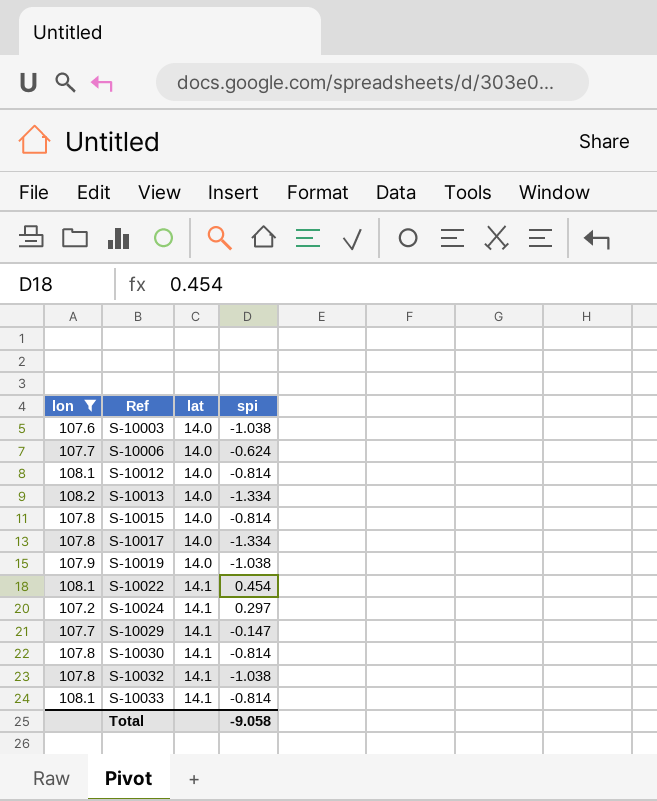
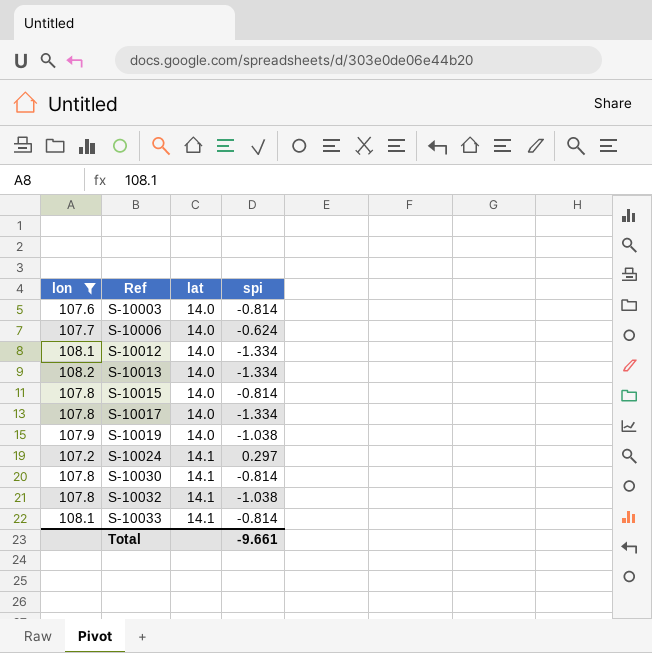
row S-10022: 108.1 | 14.1 | 0.454 -> none
row S-10029: 107.7 | 14.1 | -0.147 -> none
S-10003 | spi: -1.038 -> -0.814
S-10012 | spi: -0.814 -> -1.334
Total | spi: -9.058 -> -9.661

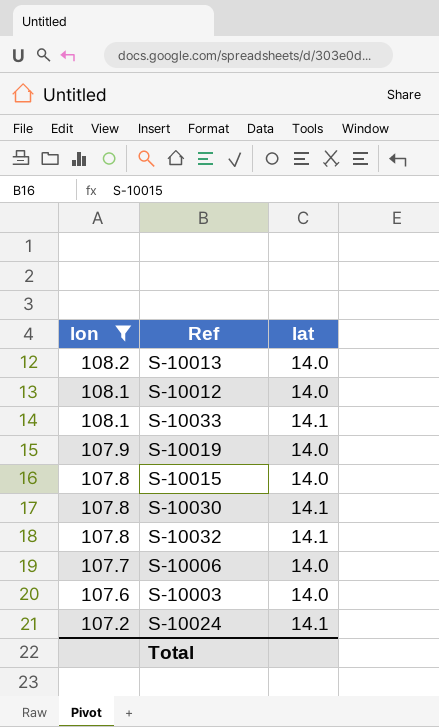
row order: Ref ascending -> lon descending
column spi | position: 4 -> none
row S-10017: 107.8 | 14.0 | -1.334 -> none

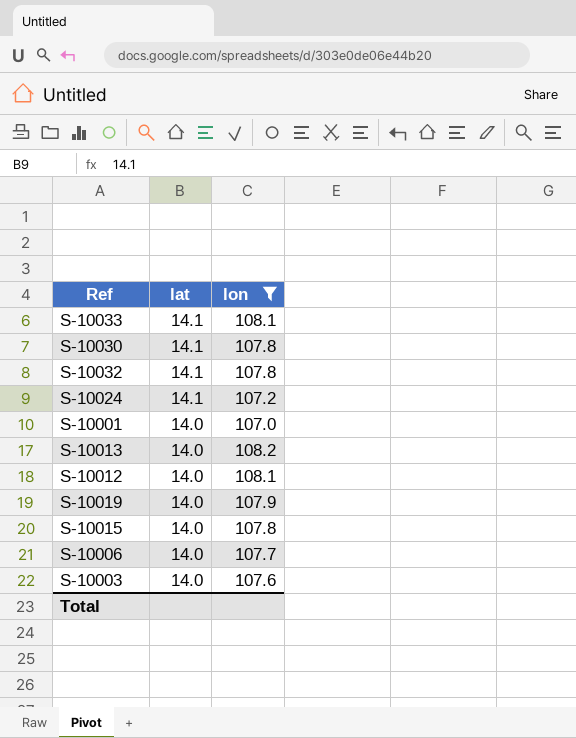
row order: lon descending -> lat descending
column lon | position: 1 -> 3
row S-10001: none -> 14.0 | 107.0

